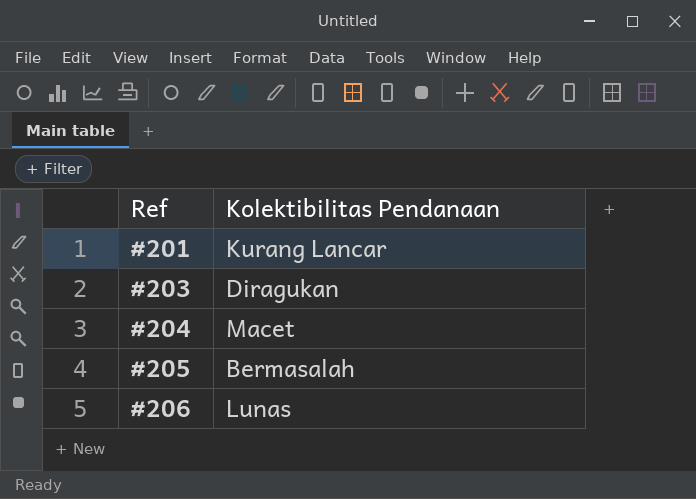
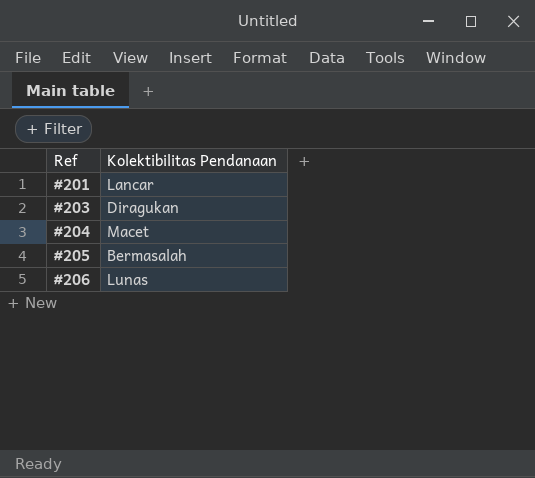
#201 | Kolektibilitas Pendanaan: Kurang Lancar -> Lancar

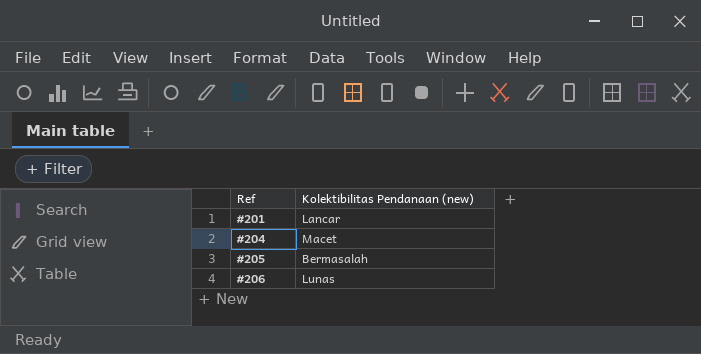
column name: Kolektibilitas Pendanaan -> Kolektibilitas Pendanaan (new)
row #203: Diragukan -> none

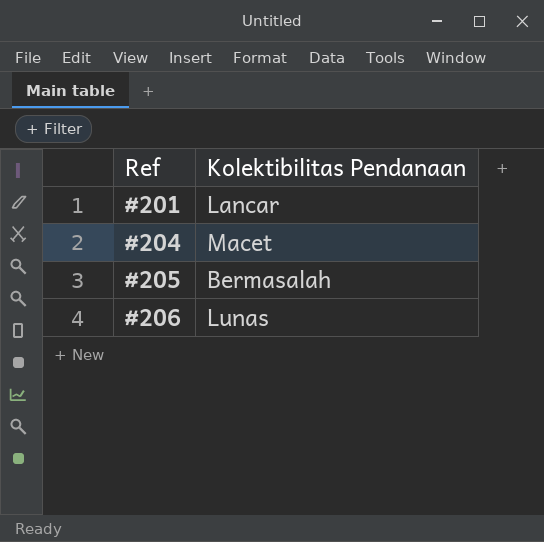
column name: Kolektibilitas Pendanaan (new) -> Kolektibilitas Pendanaan

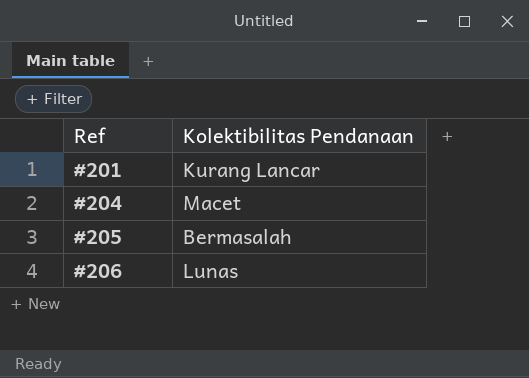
#201 | Kolektibilitas Pendanaan: Lancar -> Kurang Lancar

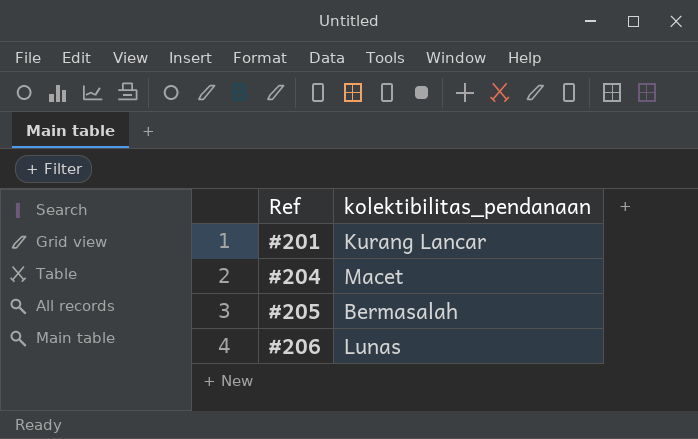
column name: Kolektibilitas Pendanaan -> kolektibilitas_pendanaan

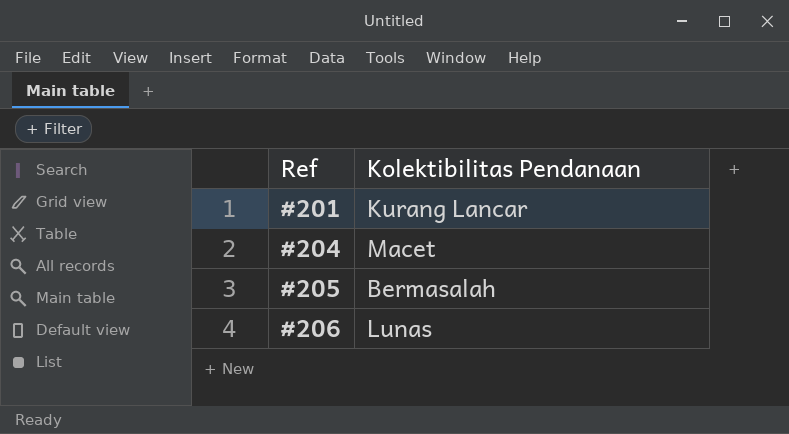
column name: kolektibilitas_pendanaan -> Kolektibilitas Pendanaan

